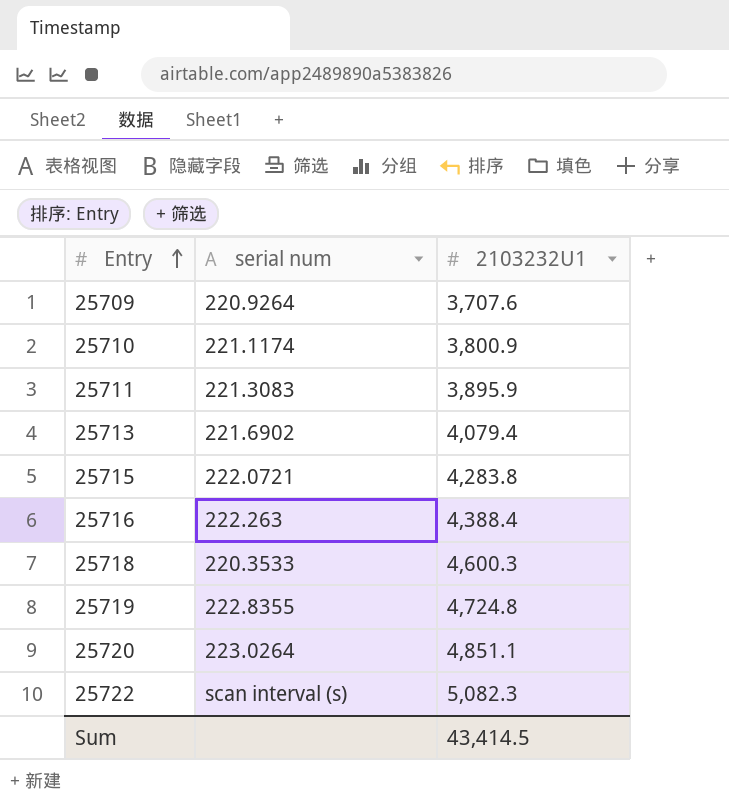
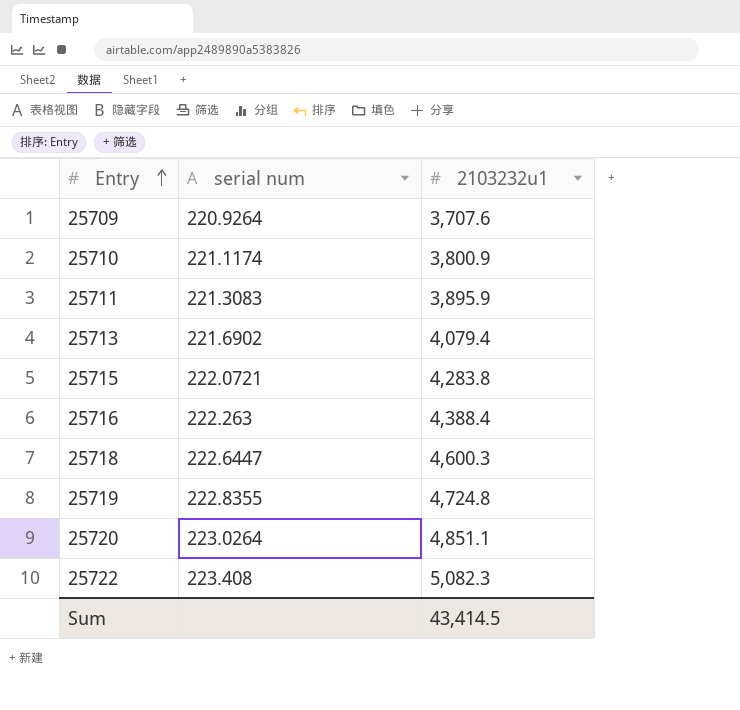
column name: 2103232U1 -> 2103232u1
25718 | serial num: 220.3533 -> 222.6447
25722 | serial num: scan interval (s) -> 223.408

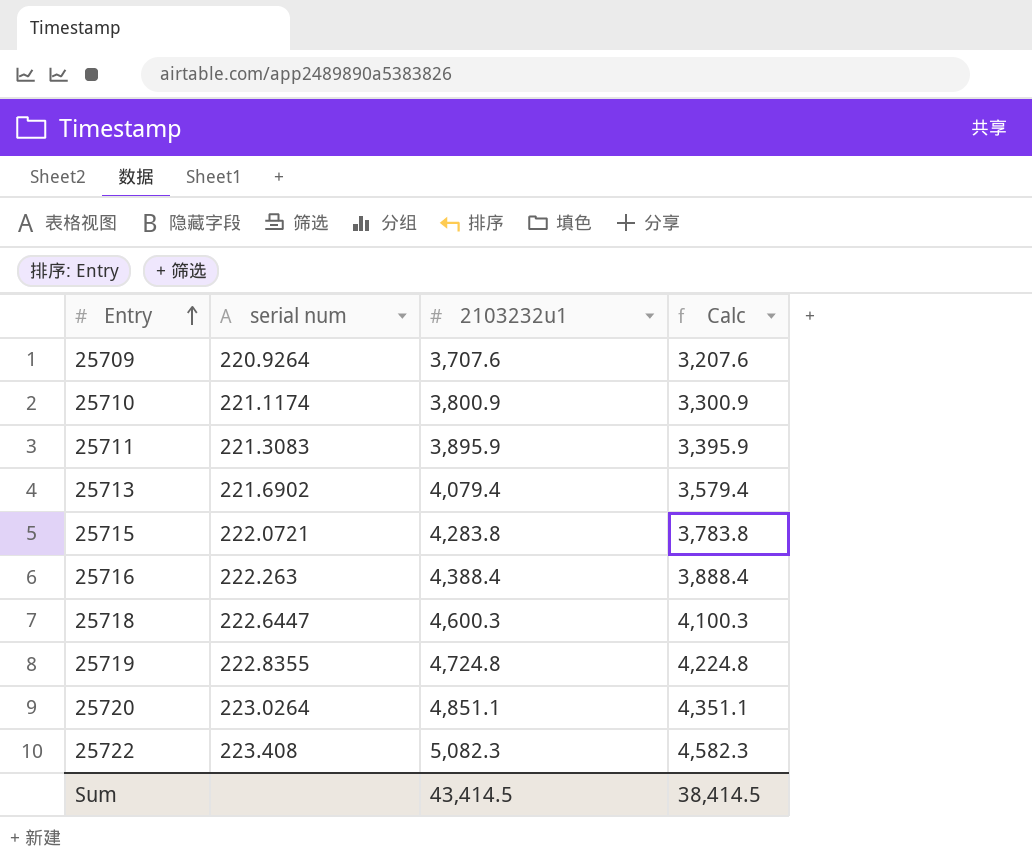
column Calc | formula: none -> [2103232u1] - 500

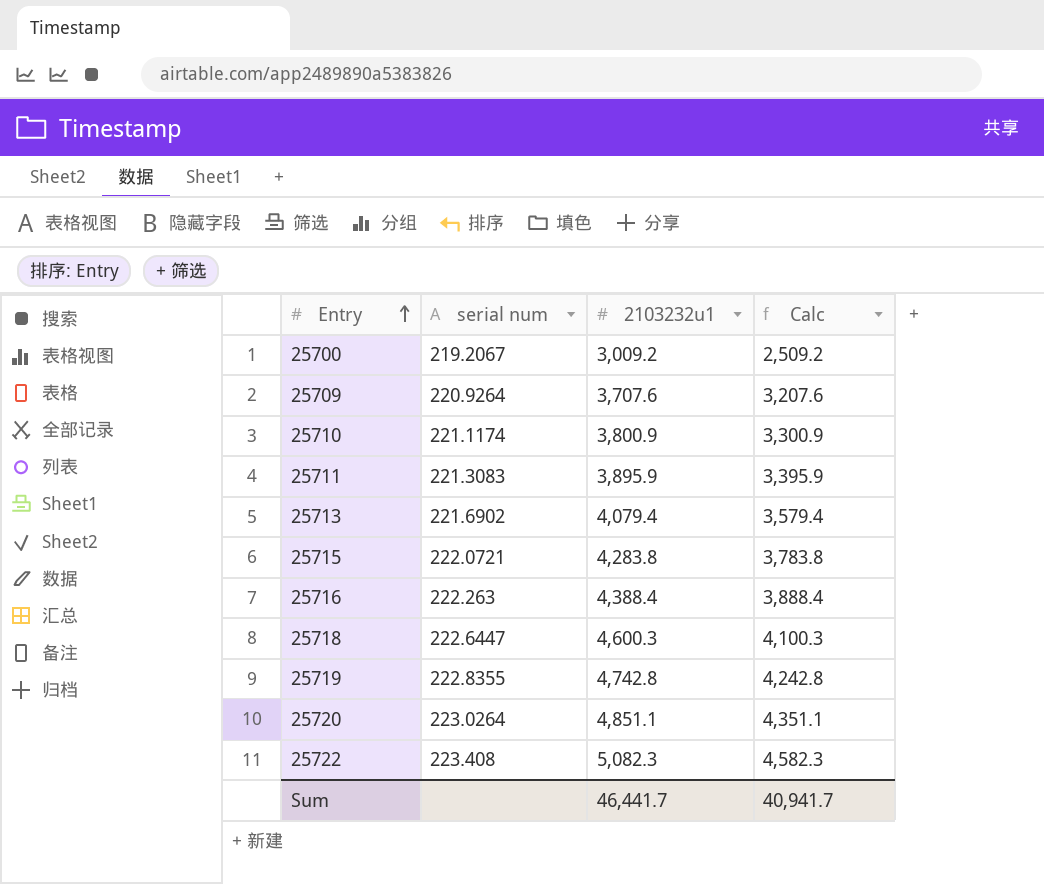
row 25700: none -> 219.2067 | 3,009.2 | 2,509.2
25719 | 2103232u1: 4,724.8 -> 4,742.8
25719 | Calc: 4,224.8 -> 4,242.8
Sum | 2103232u1: 43,414.5 -> 46,441.7
Sum | Calc: 38,414.5 -> 40,941.7

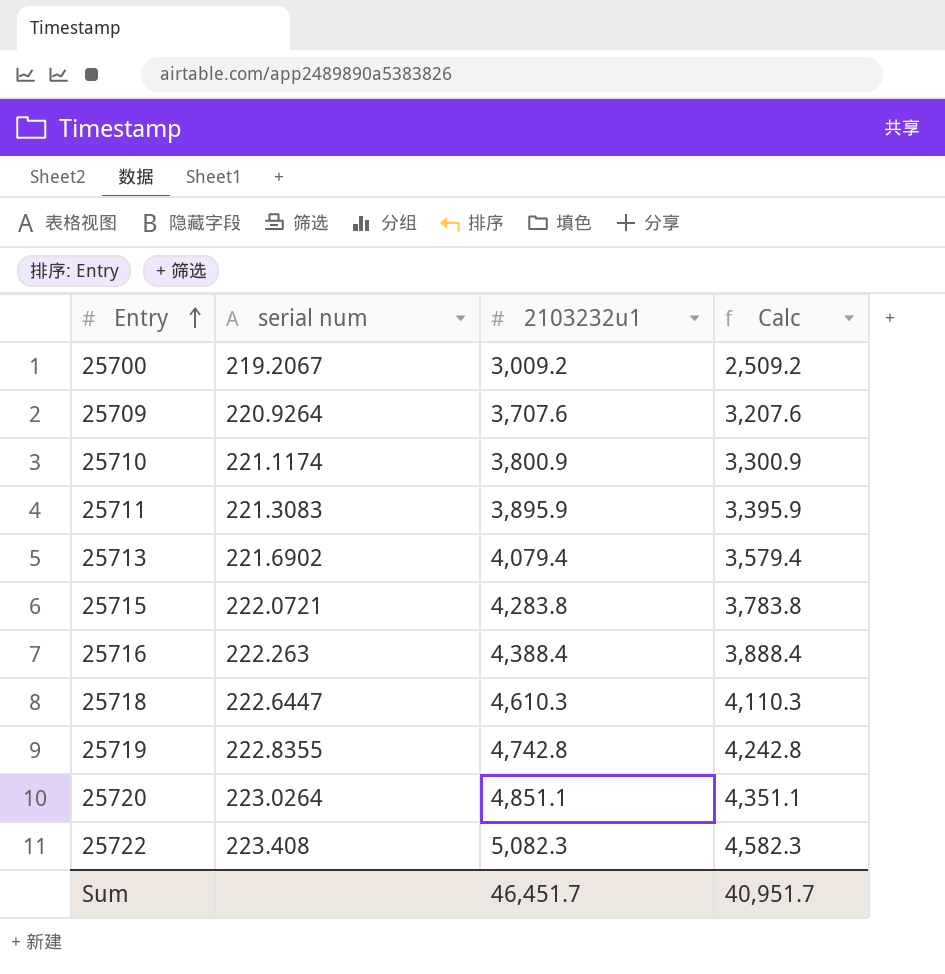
25718 | 2103232u1: 4,600.3 -> 4,610.3
25718 | Calc: 4,100.3 -> 4,110.3
Sum | 2103232u1: 46,441.7 -> 46,451.7
Sum | Calc: 40,941.7 -> 40,951.7

